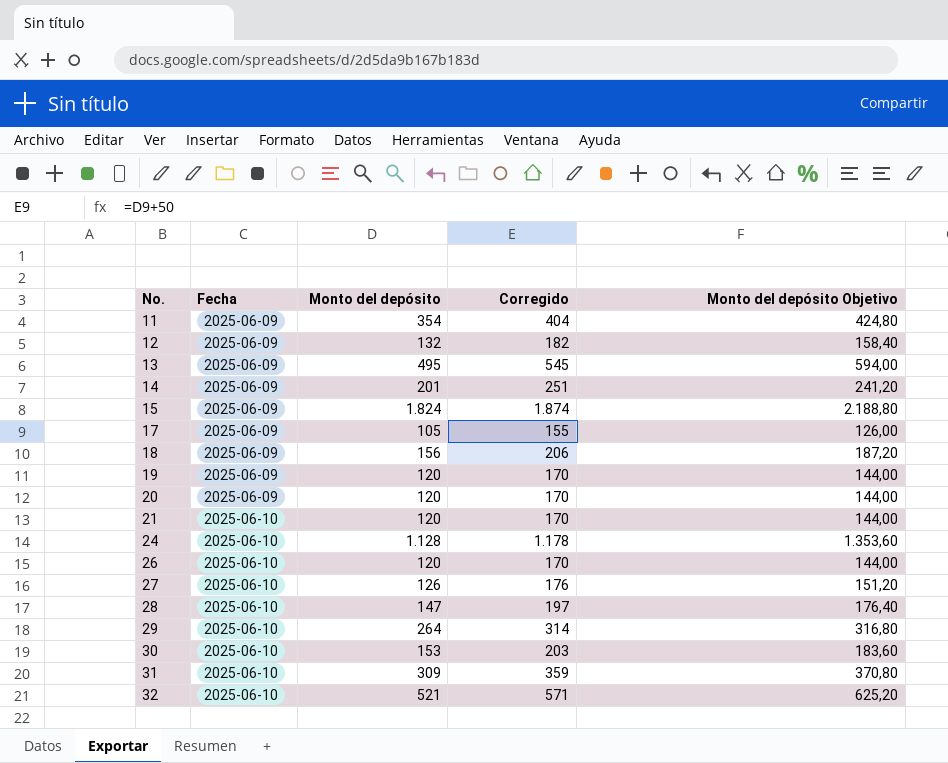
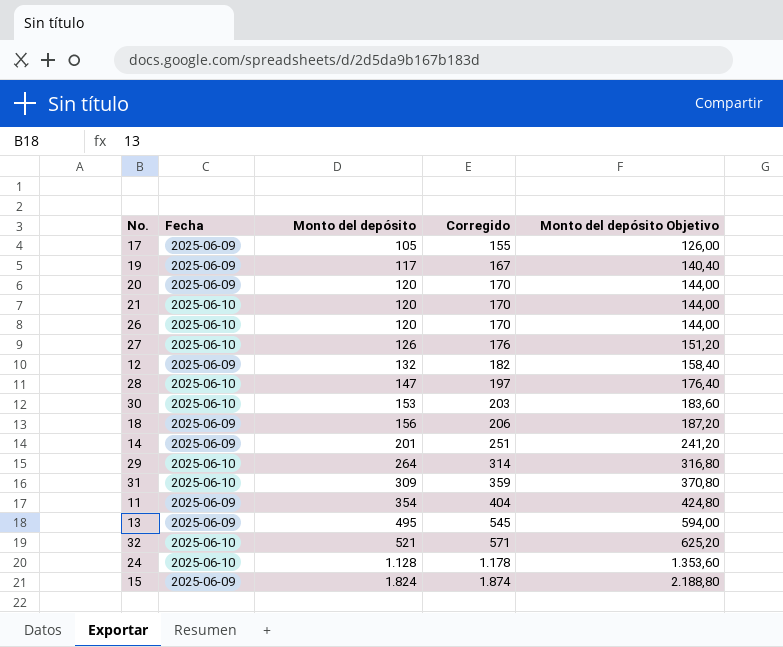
row order: No. ascending -> Monto del depósito ascending
19 | Monto del depósito: 120 -> 117
19 | Corregido: 170 -> 167
19 | Monto del depósito Objetivo: 144,00 -> 140,40

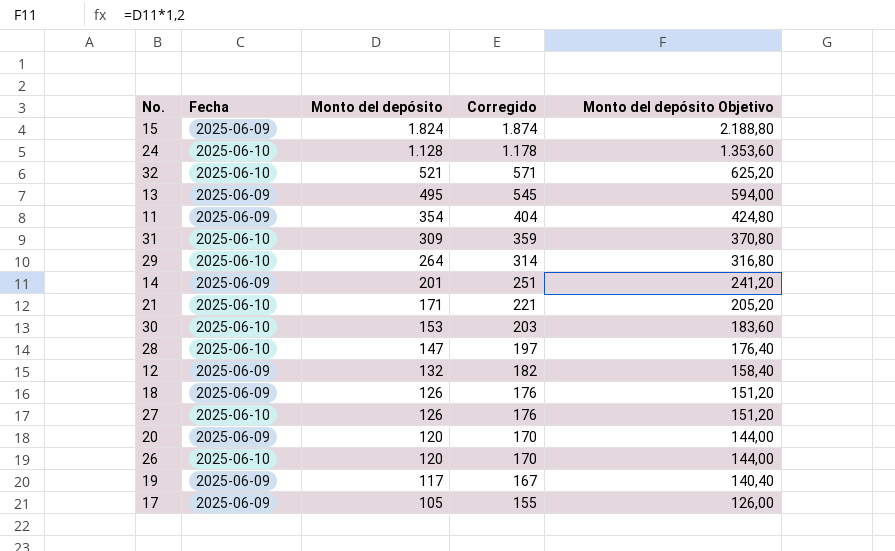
row order: Monto del depósito ascending -> Monto del depósito descending
21 | Monto del depósito: 120 -> 171
21 | Corregido: 170 -> 221
21 | Monto del depósito Objetivo: 144,00 -> 205,20
18 | Monto del depósito: 156 -> 126
18 | Corregido: 206 -> 176
18 | Monto del depósito Objetivo: 187,20 -> 151,20

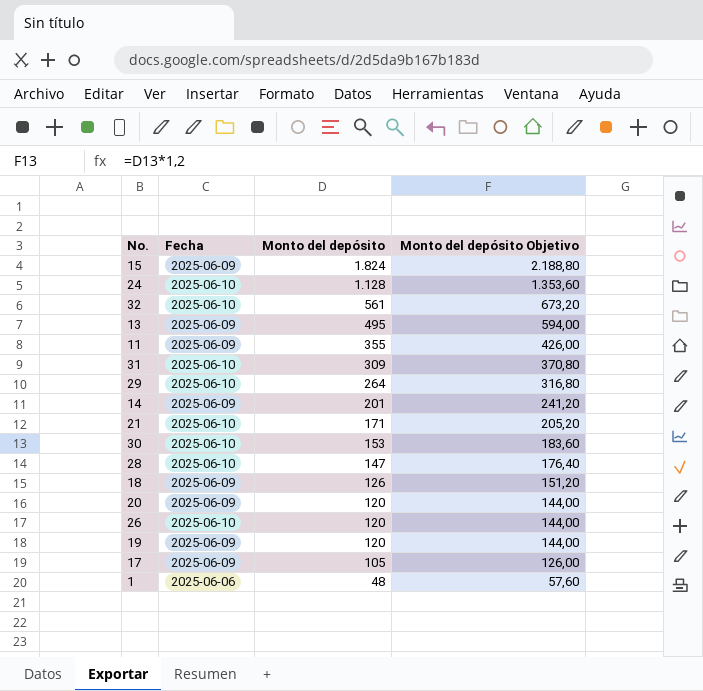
column Corregido | formula: [Monto del depósito] + 50 -> none
row 12: 2025-06-09 | 132 | 182 | 158,40 -> none
row 27: 2025-06-10 | 126 | 176 | 151,20 -> none
32 | Monto del depósito: 521 -> 561
32 | Monto del depósito Objetivo: 625,20 -> 673,20
11 | Monto del depósito: 354 -> 355
11 | Monto del depósito Objetivo: 424,80 -> 426,00
19 | Monto del depósito: 117 -> 120
19 | Monto del depósito Objetivo: 140,40 -> 144,00
row 1: none -> 2025-06-06 | 48 | 57,60

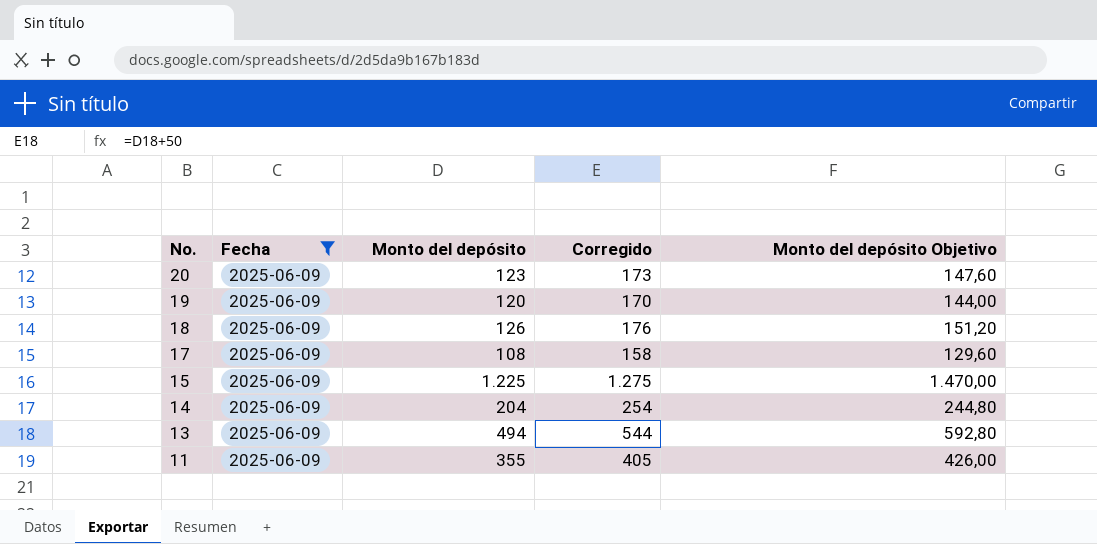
filter: none -> Fecha = 2025-06-09
row order: Monto del depósito descending -> No. descending
column Corregido | formula: none -> [Monto del depósito] + 50
20 | Monto del depósito: 120 -> 123
20 | Monto del depósito Objetivo: 144,00 -> 147,60
17 | Monto del depósito: 105 -> 108
17 | Monto del depósito Objetivo: 126,00 -> 129,60
15 | Monto del depósito: 1.824 -> 1.225
15 | Monto del depósito Objetivo: 2.188,80 -> 1.470,00
14 | Monto del depósito: 201 -> 204
14 | Monto del depósito Objetivo: 241,20 -> 244,80
13 | Monto del depósito: 495 -> 494
13 | Monto del depósito Objetivo: 594,00 -> 592,80

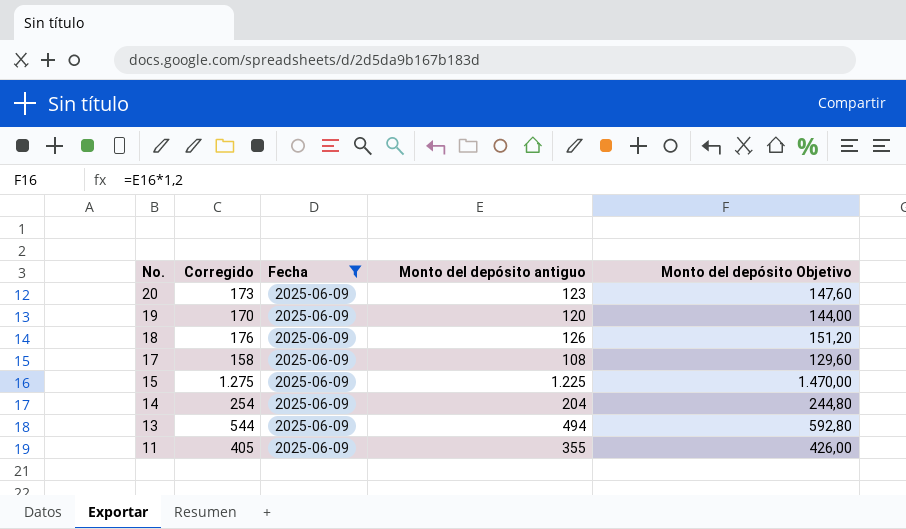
column Corregido | position: 4 -> 2
column name: Monto del depósito -> Monto del depósito antiguo

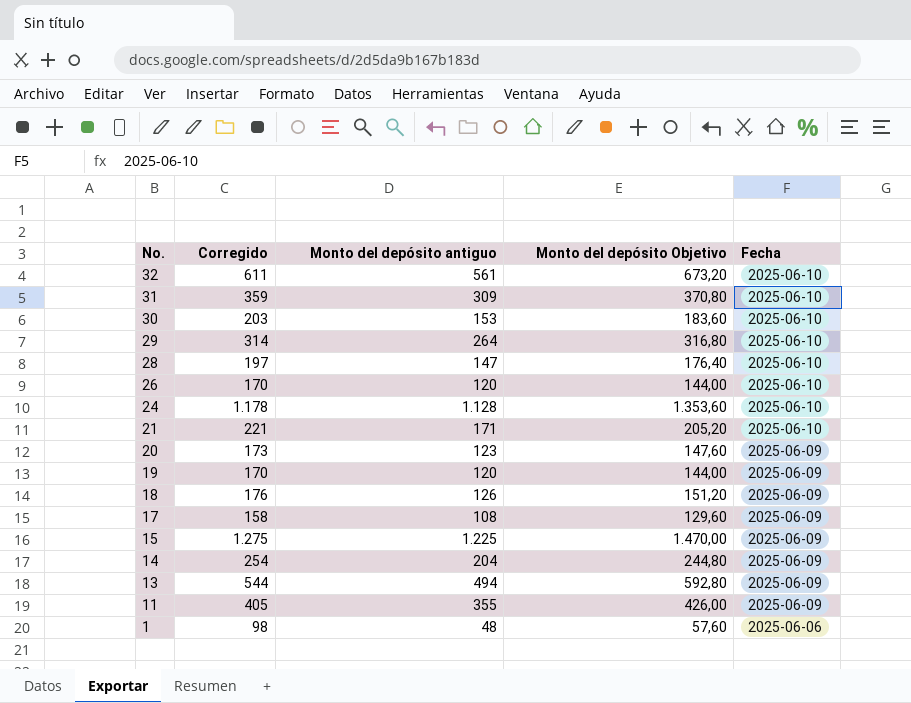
filter: Fecha = 2025-06-09 -> none
column Fecha | position: 3 -> 5

